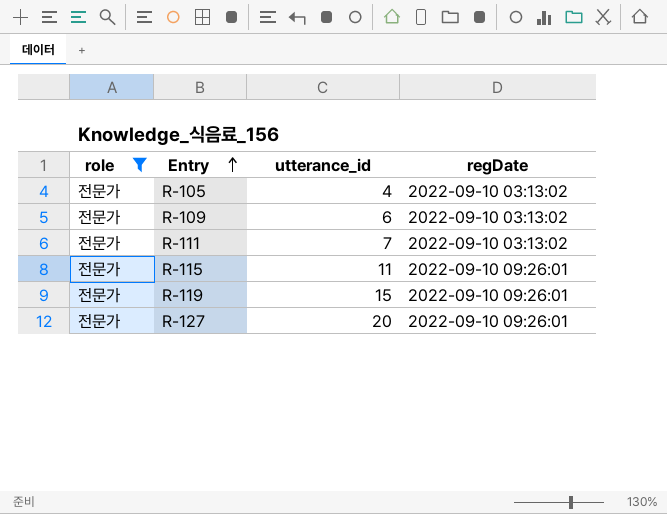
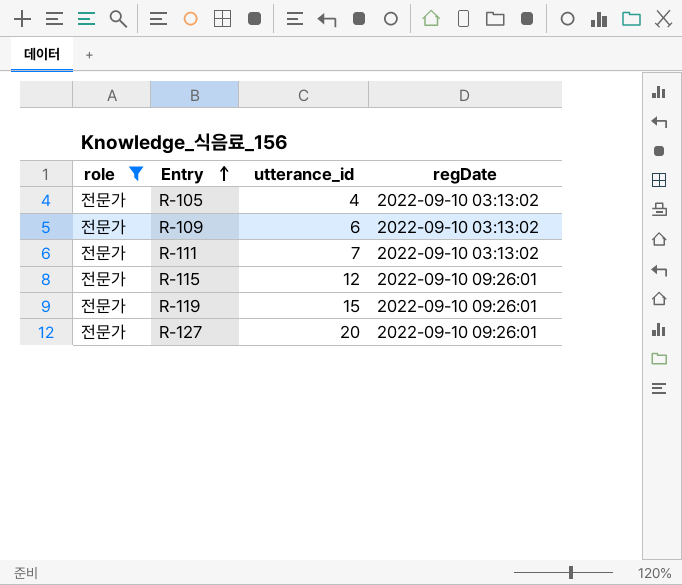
R-115 | utterance_id: 11 -> 12

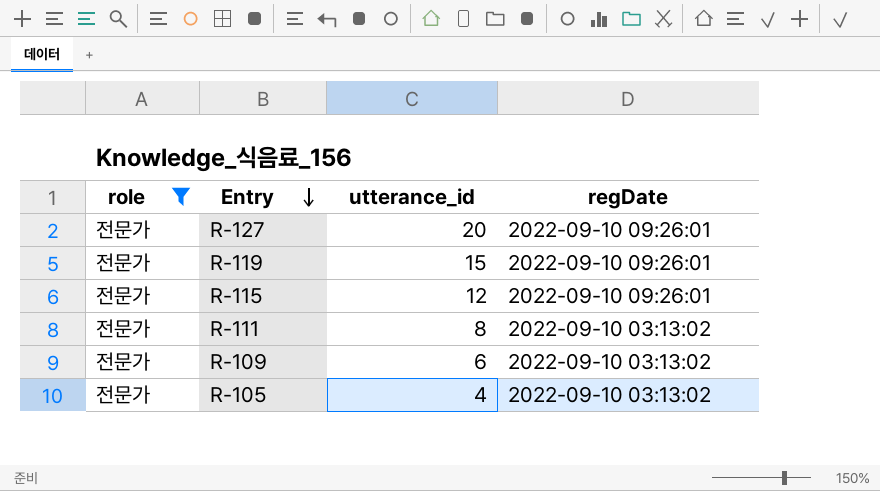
row order: Entry ascending -> Entry descending
R-111 | utterance_id: 7 -> 8

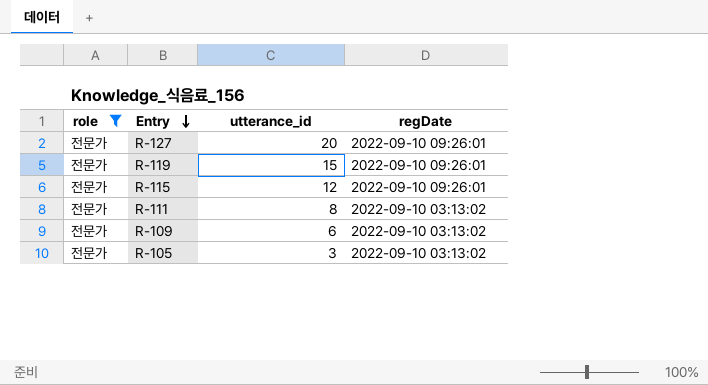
R-105 | utterance_id: 4 -> 3

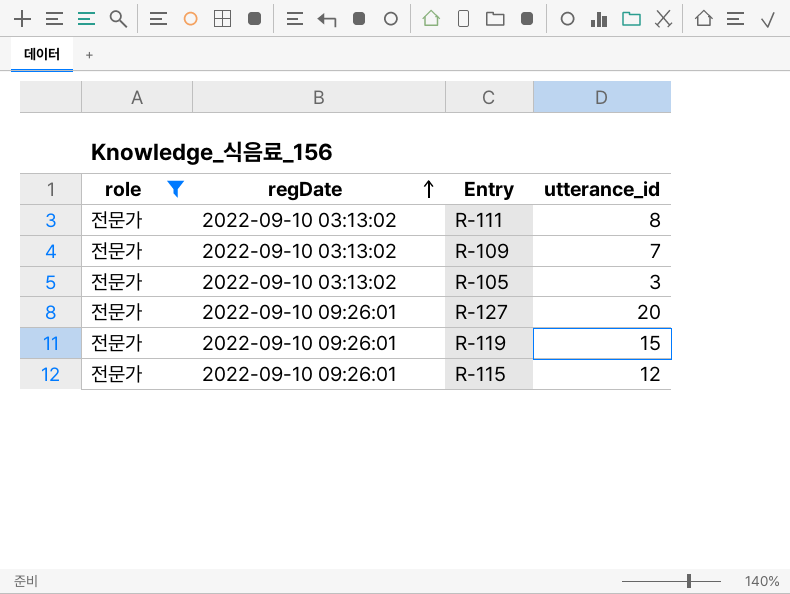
row order: Entry descending -> regDate ascending
column regDate | position: 4 -> 2
R-109 | utterance_id: 6 -> 7

